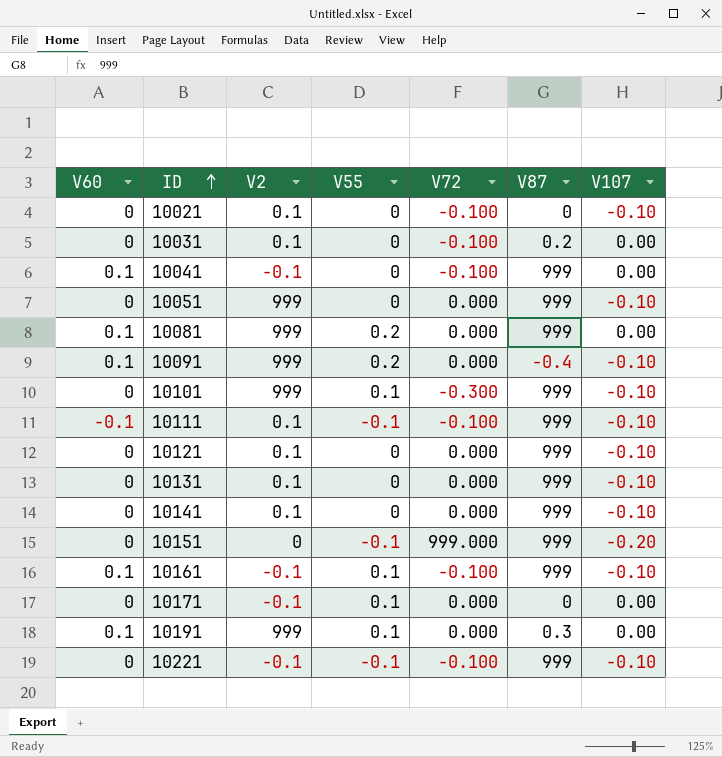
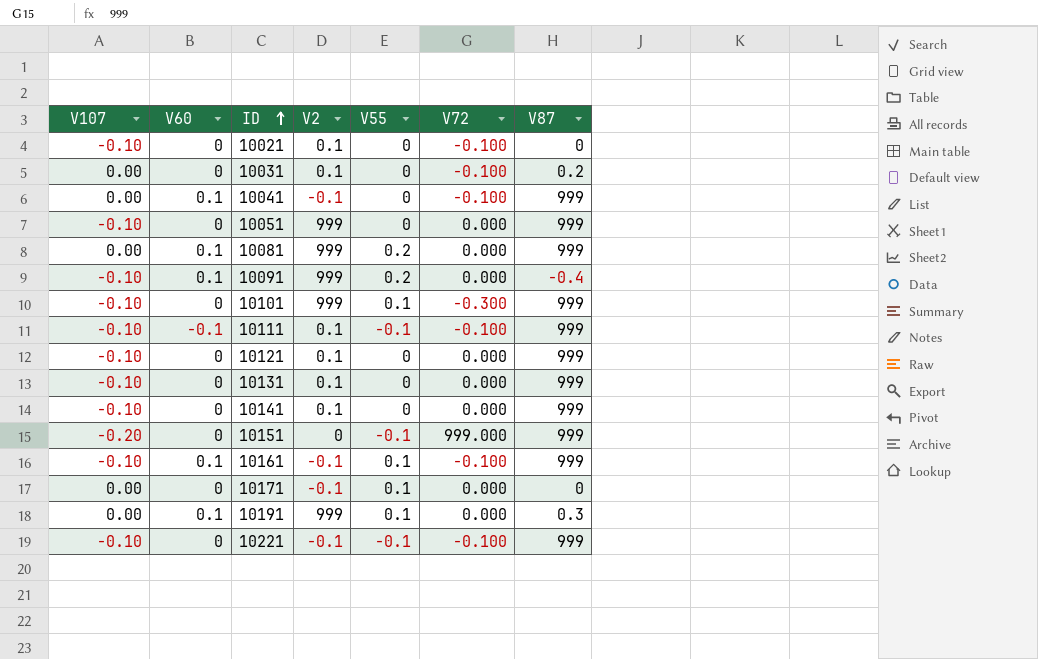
column V107 | position: 7 -> 1

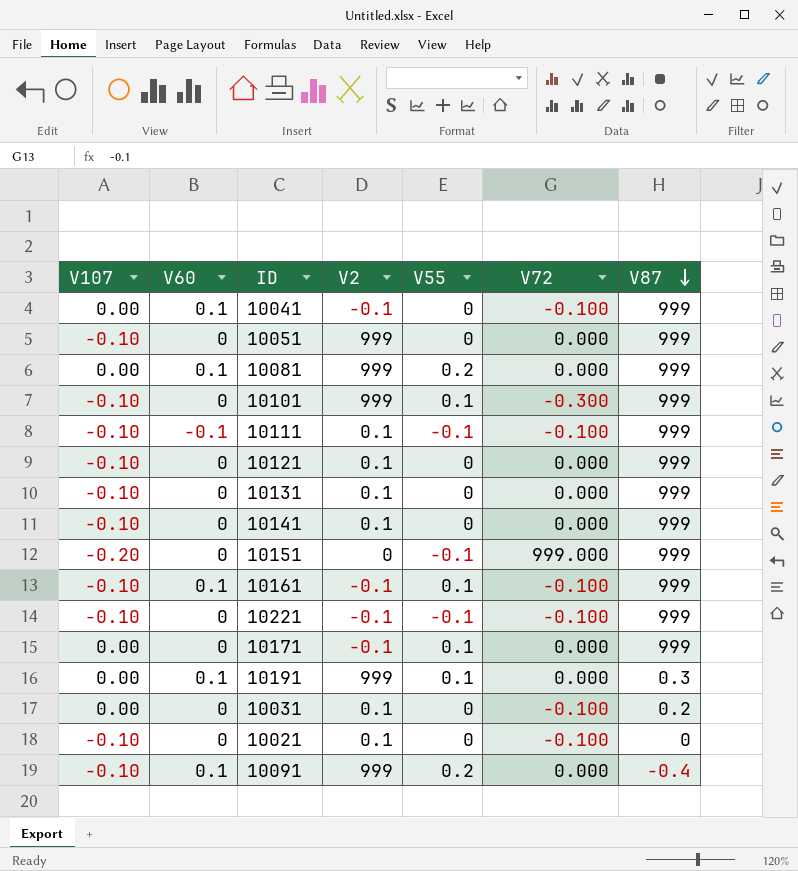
row order: ID ascending -> V87 descending
10171 | V87: 0 -> 999

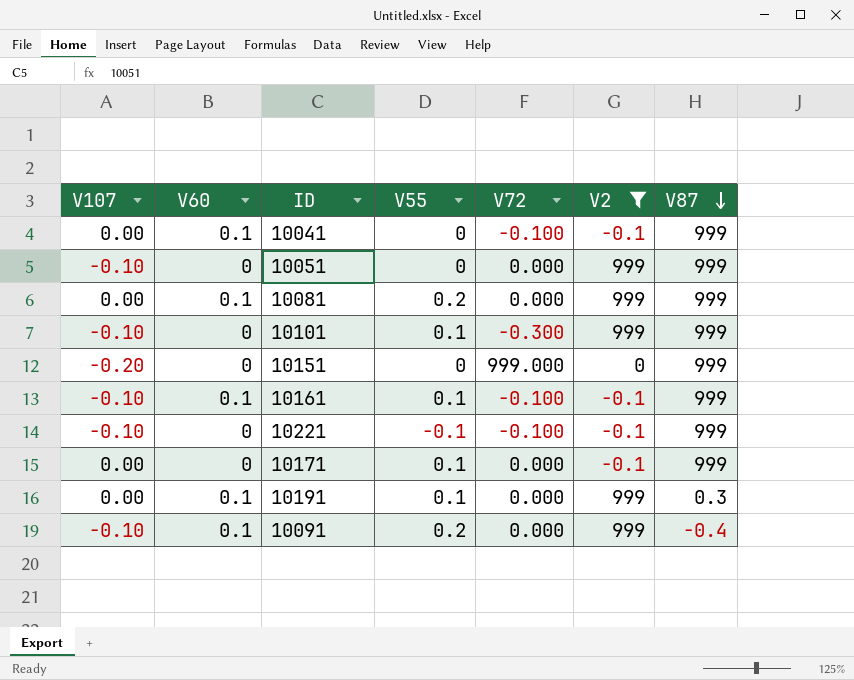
filter: none -> V2 != 0.1
column V2 | position: 4 -> 6
10151 | V55: -0.1 -> 0

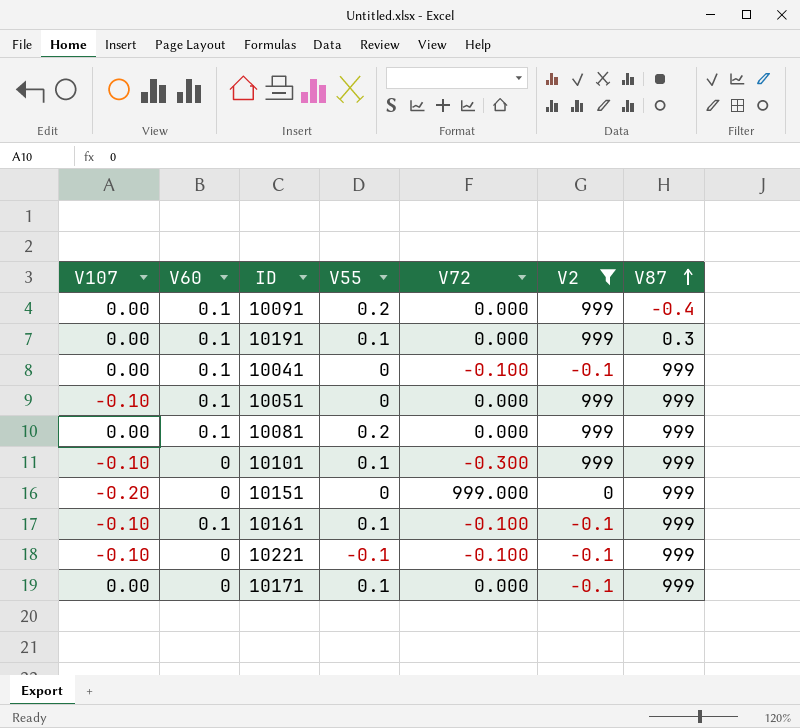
row order: V87 descending -> V87 ascending
10091 | V107: -0.10 -> 0.00
10051 | V60: 0 -> 0.1

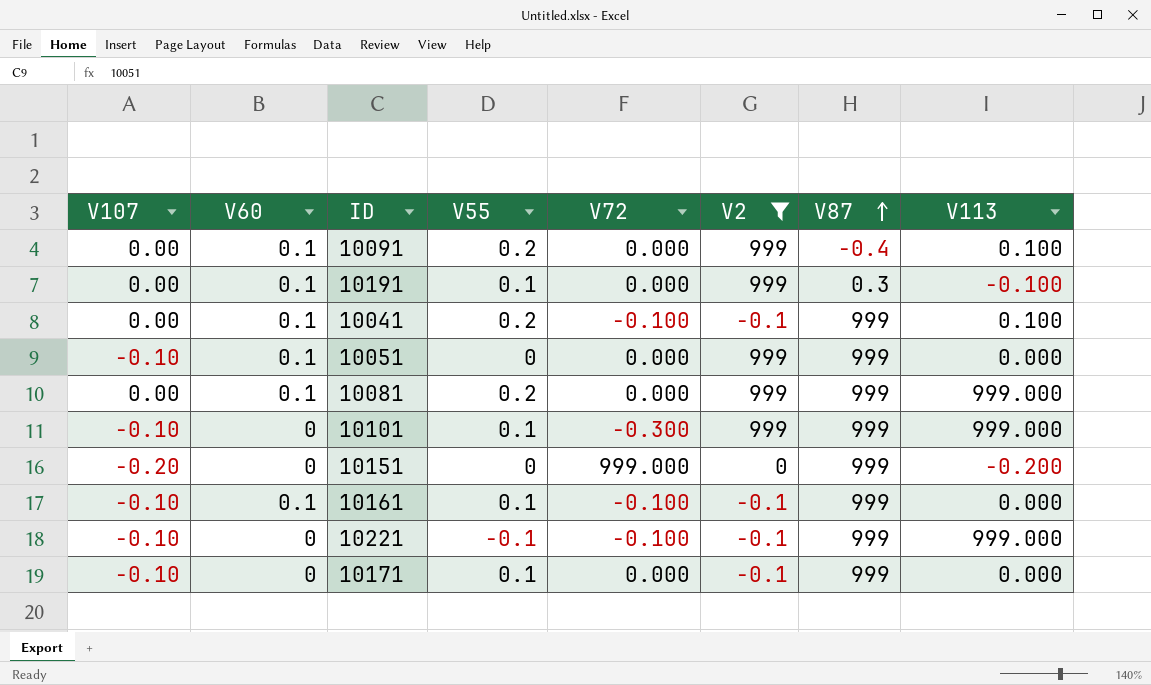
column V113 | position: none -> 8
10041 | V55: 0 -> 0.2
10171 | V107: 0.00 -> -0.10

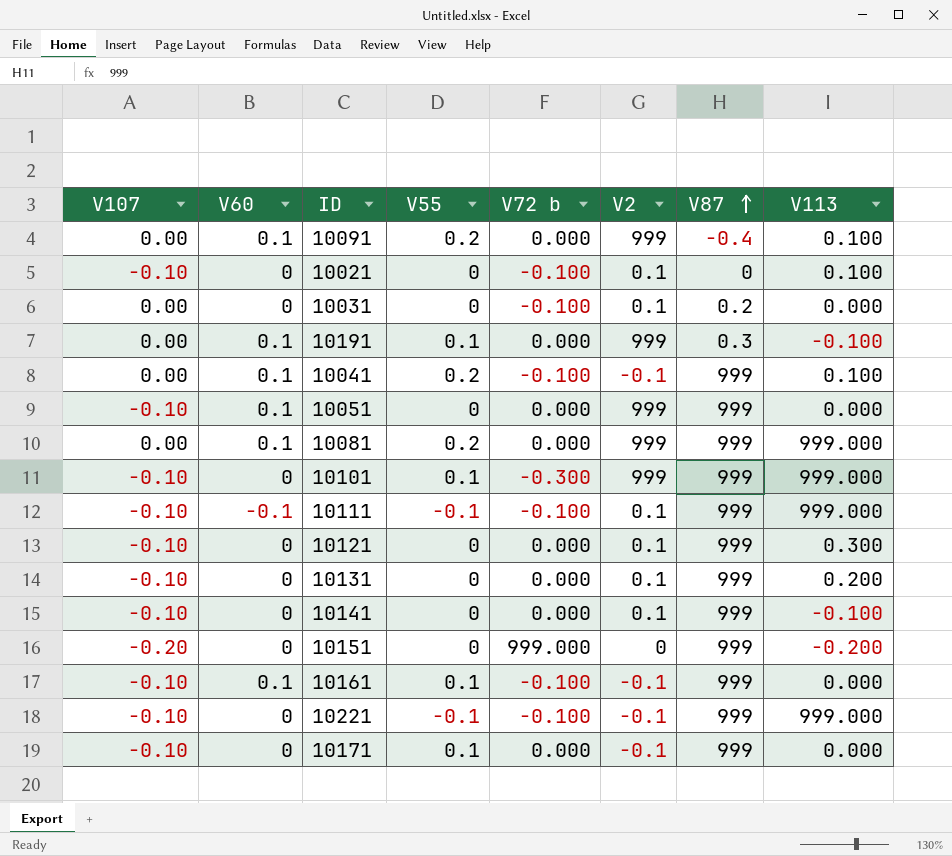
filter: V2 != 0.1 -> none
column name: V72 -> V72 b

